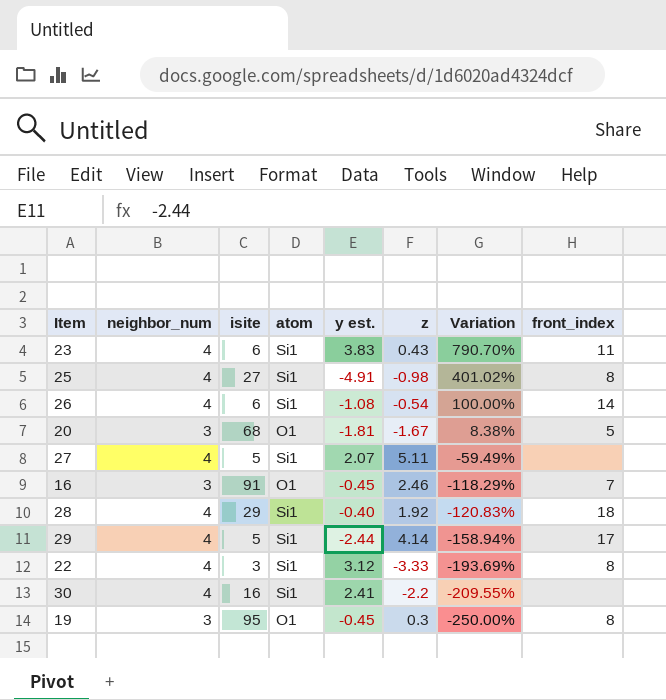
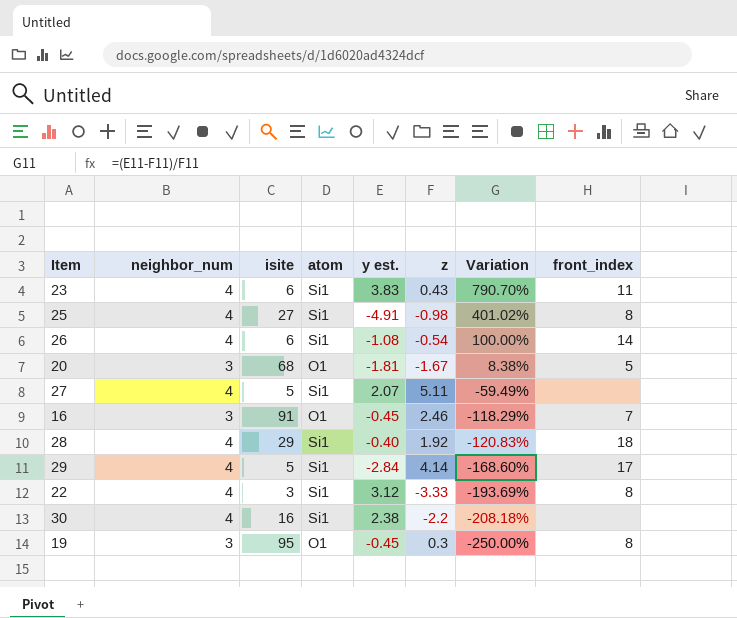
29 | y est.: -2.44 -> -2.84
29 | Variation: -158.94% -> -168.60%
30 | y est.: 2.41 -> 2.38
30 | Variation: -209.55% -> -208.18%

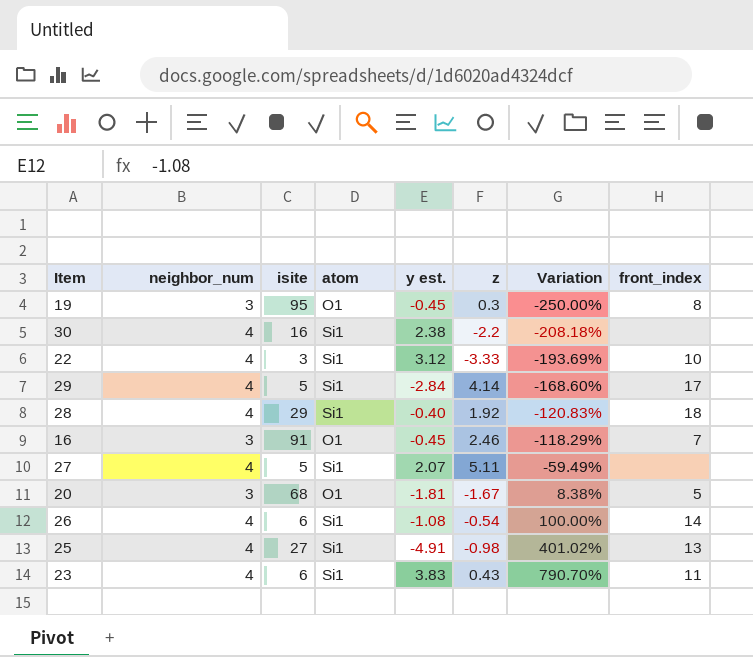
row order: Variation descending -> Variation ascending
22 | front_index: 8 -> 10
25 | front_index: 8 -> 13

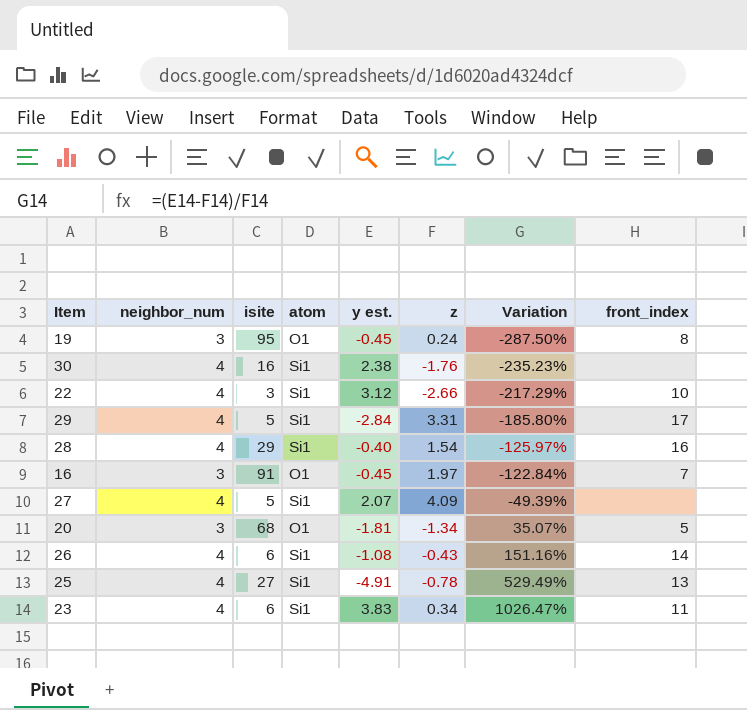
19 | z: 0.3 -> 0.24
19 | Variation: -250.00% -> -287.50%
30 | z: -2.2 -> -1.76
30 | Variation: -208.18% -> -235.23%
22 | z: -3.33 -> -2.66
22 | Variation: -193.69% -> -217.29%
29 | z: 4.14 -> 3.31
29 | Variation: -168.60% -> -185.80%
28 | z: 1.92 -> 1.54
28 | Variation: -120.83% -> -125.97%
28 | front_index: 18 -> 16
16 | z: 2.46 -> 1.97
16 | Variation: -118.29% -> -122.84%
27 | z: 5.11 -> 4.09
27 | Variation: -59.49% -> -49.39%
20 | z: -1.67 -> -1.34
20 | Variation: 8.38% -> 35.07%
26 | z: -0.54 -> -0.43
26 | Variation: 100.00% -> 151.16%
25 | z: -0.98 -> -0.78
25 | Variation: 401.02% -> 529.49%
23 | z: 0.43 -> 0.34
23 | Variation: 790.70% -> 1026.47%

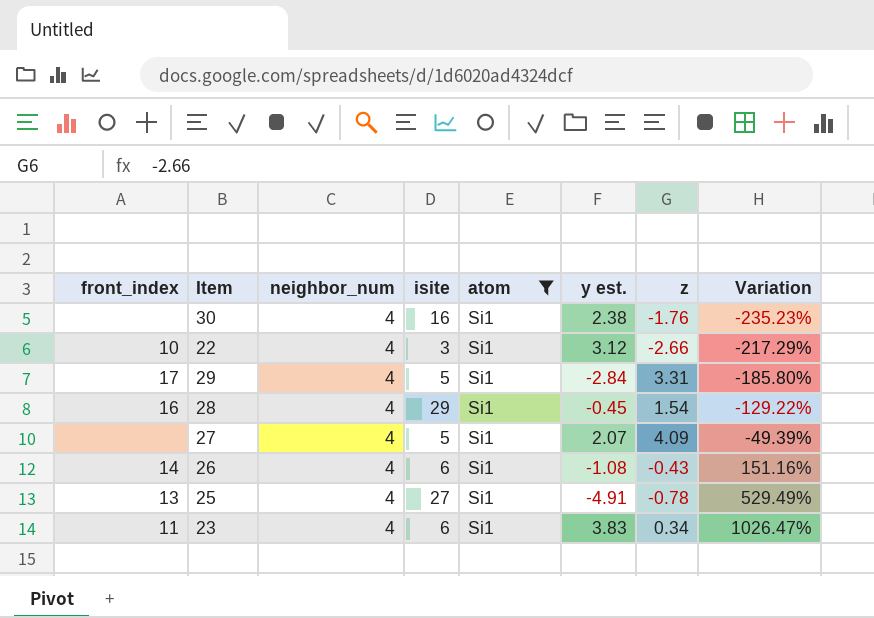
filter: none -> atom = Si1
column front_index | position: 8 -> 1
28 | y est.: -0.40 -> -0.45
28 | Variation: -125.97% -> -129.22%

